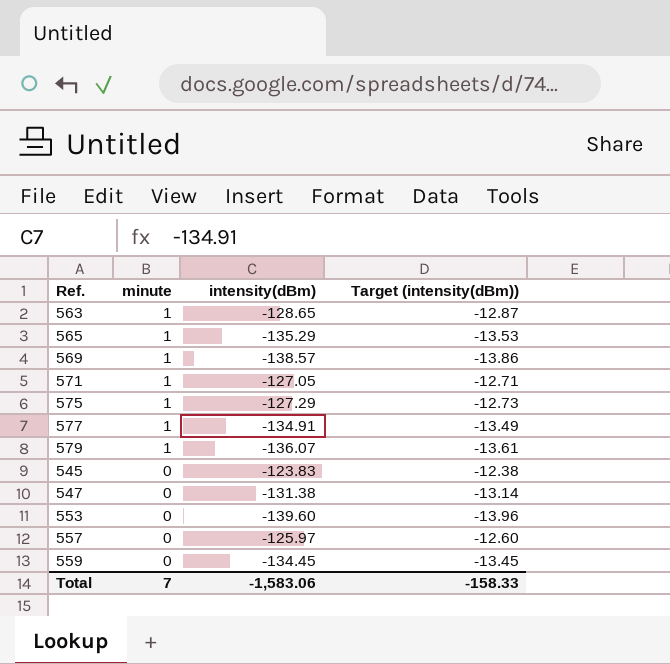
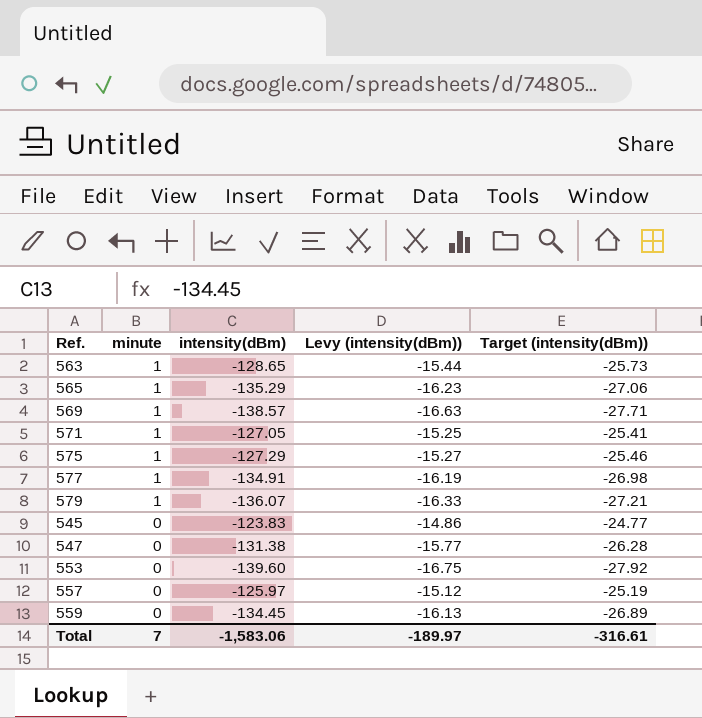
column Levy (intensity(dBm)) | formula: none -> [intensity(dBm)] * 0.12
column Target (intensity(dBm)) | formula: [intensity(dBm)] * 0.1 -> [intensity(dBm)] * 0.2
Total | Target (intensity(dBm)): -158.33 -> -316.61

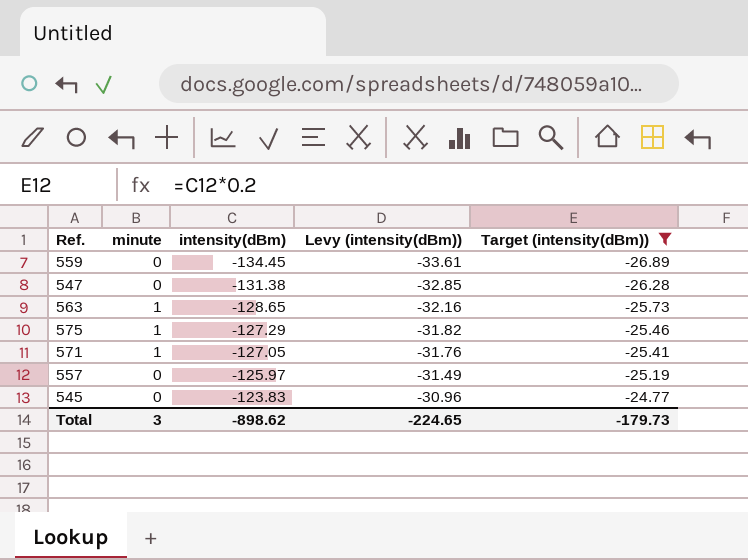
filter: none -> Target (intensity(dBm)) >= -26.89
row order: minute descending -> intensity(dBm) ascending
column Levy (intensity(dBm)) | formula: [intensity(dBm)] * 0.12 -> [intensity(dBm)] * 0.25
Total | minute: 7 -> 3
Total | intensity(dBm): -1,583.06 -> -898.62
Total | Levy (intensity(dBm)): -189.97 -> -224.65
Total | Target (intensity(dBm)): -316.61 -> -179.73

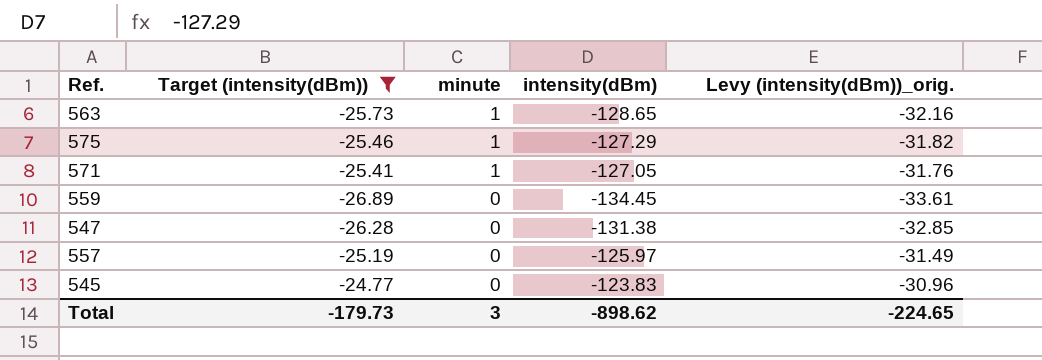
row order: intensity(dBm) ascending -> minute descending
column Target (intensity(dBm)) | position: 5 -> 2
column name: Levy (intensity(dBm)) -> Levy (intensity(dBm))_orig.

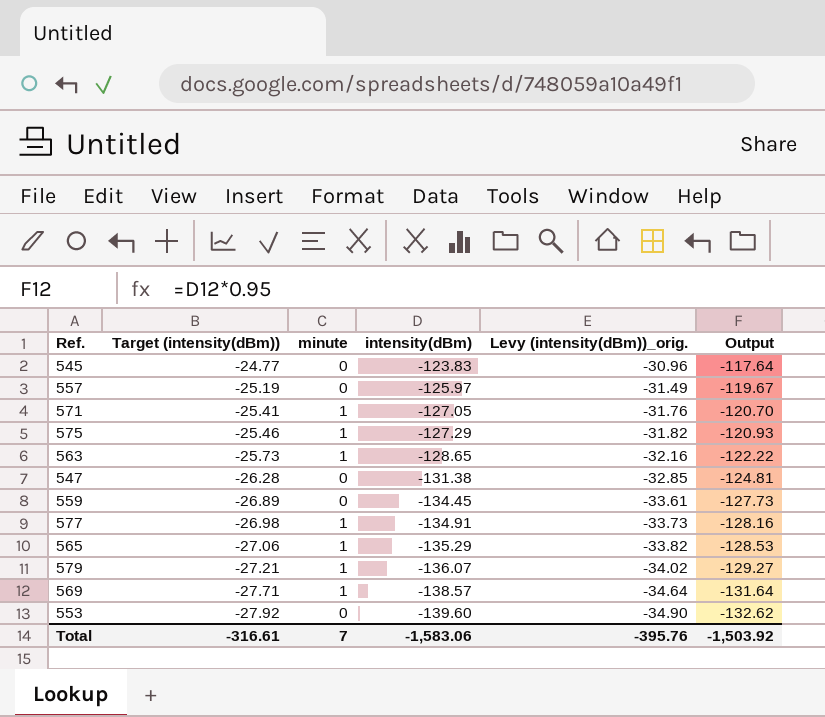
filter: Target (intensity(dBm)) >= -26.89 -> none
row order: minute descending -> Target (intensity(dBm)) descending
column Output | formula: none -> [intensity(dBm)] * 0.95
Total | Target (intensity(dBm)): -179.73 -> -316.61
Total | minute: 3 -> 7
Total | intensity(dBm): -898.62 -> -1,583.06
Total | Levy (intensity(dBm))_orig.: -224.65 -> -395.76

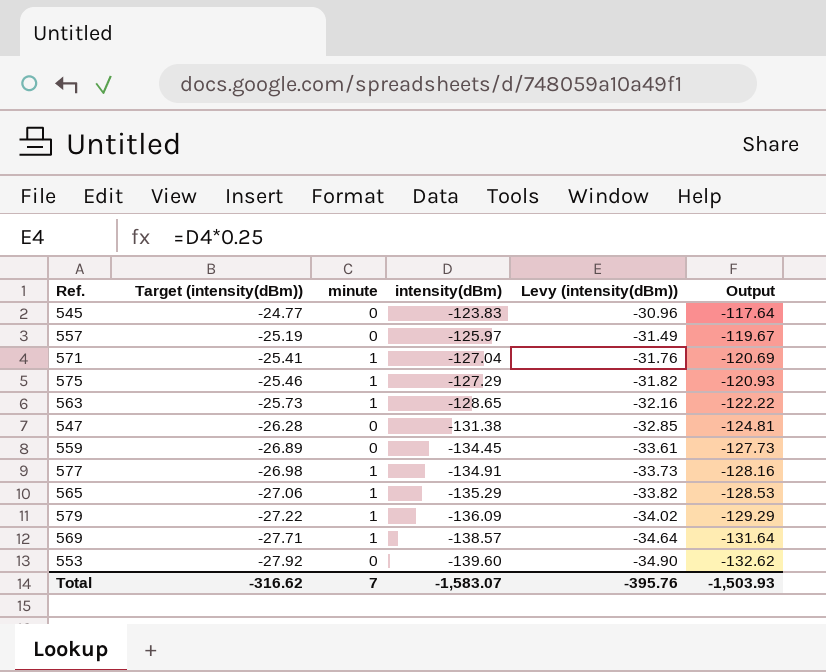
column name: Levy (intensity(dBm))_orig. -> Levy (intensity(dBm))
571 | intensity(dBm): -127.05 -> -127.04
571 | Output: -120.70 -> -120.69
579 | Target (intensity(dBm)): -27.21 -> -27.22
579 | intensity(dBm): -136.07 -> -136.09
579 | Output: -129.27 -> -129.29
Total | Target (intensity(dBm)): -316.61 -> -316.62
Total | intensity(dBm): -1,583.06 -> -1,583.07
Total | Output: -1,503.92 -> -1,503.93

